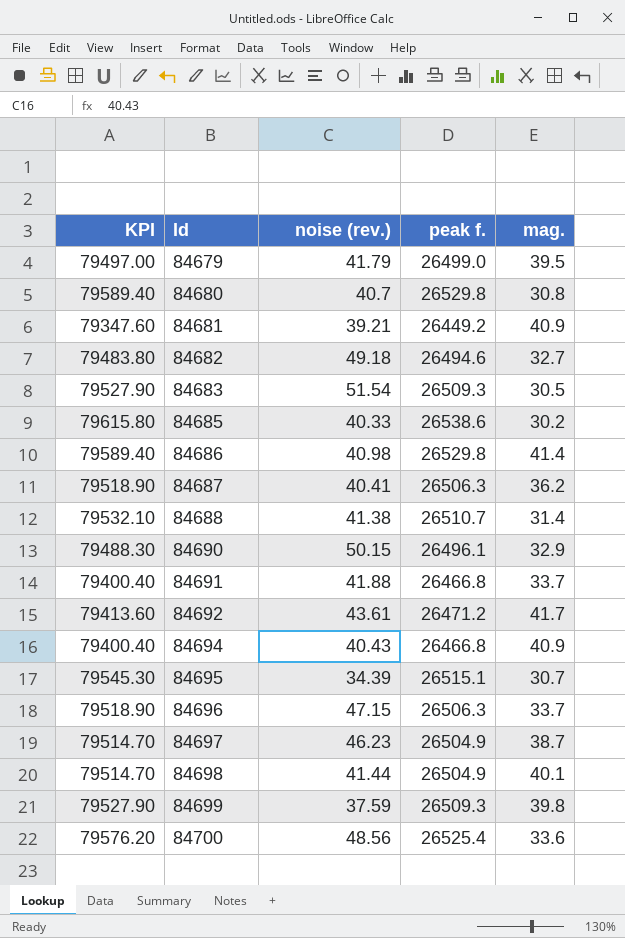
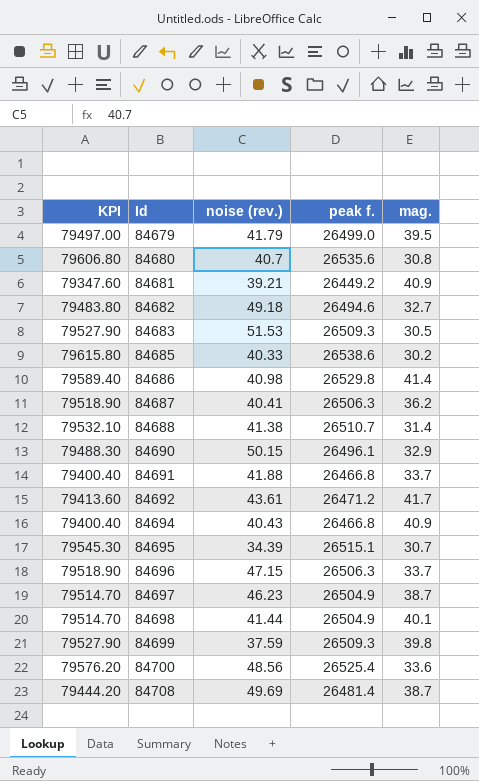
84680 | KPI: 79589.40 -> 79606.80
84680 | peak f.: 26529.8 -> 26535.6
84683 | noise (rev.): 51.54 -> 51.53
row 84708: none -> 79444.20 | 49.69 | 26481.4 | 38.7

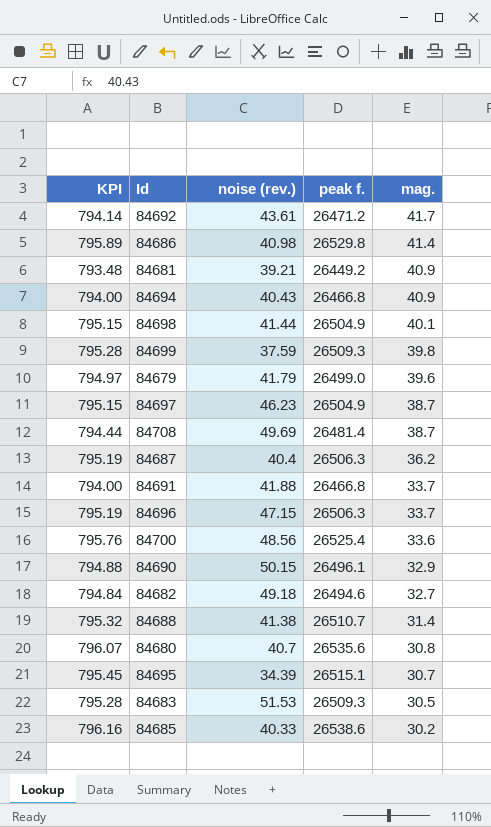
row order: Id ascending -> mag. descending
column KPI | formula: [peak f.] * 3 -> [peak f.] * 0.03
84679 | mag.: 39.5 -> 39.6
84687 | noise (rev.): 40.41 -> 40.4

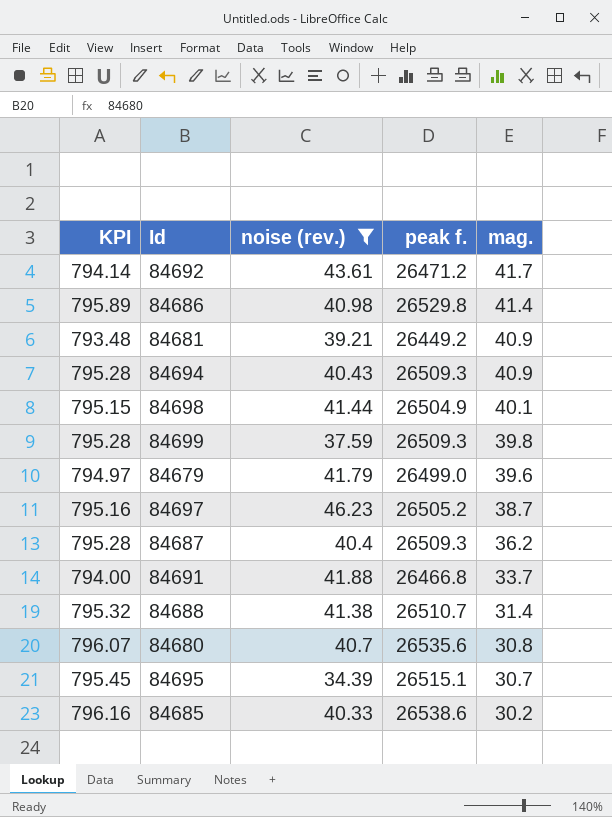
filter: none -> noise (rev.) <= 46.23
84694 | KPI: 794.00 -> 795.28
84694 | peak f.: 26466.8 -> 26509.3
84697 | KPI: 795.15 -> 795.16
84697 | peak f.: 26504.9 -> 26505.2
84687 | KPI: 795.19 -> 795.28
84687 | peak f.: 26506.3 -> 26509.3

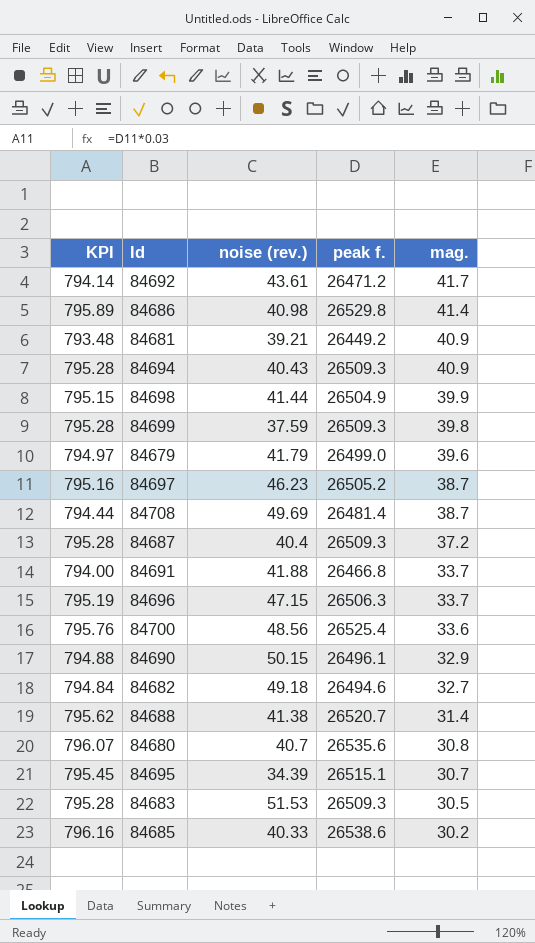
filter: noise (rev.) <= 46.23 -> none
84698 | mag.: 40.1 -> 39.9
84687 | mag.: 36.2 -> 37.2
84688 | KPI: 795.32 -> 795.62
84688 | peak f.: 26510.7 -> 26520.7

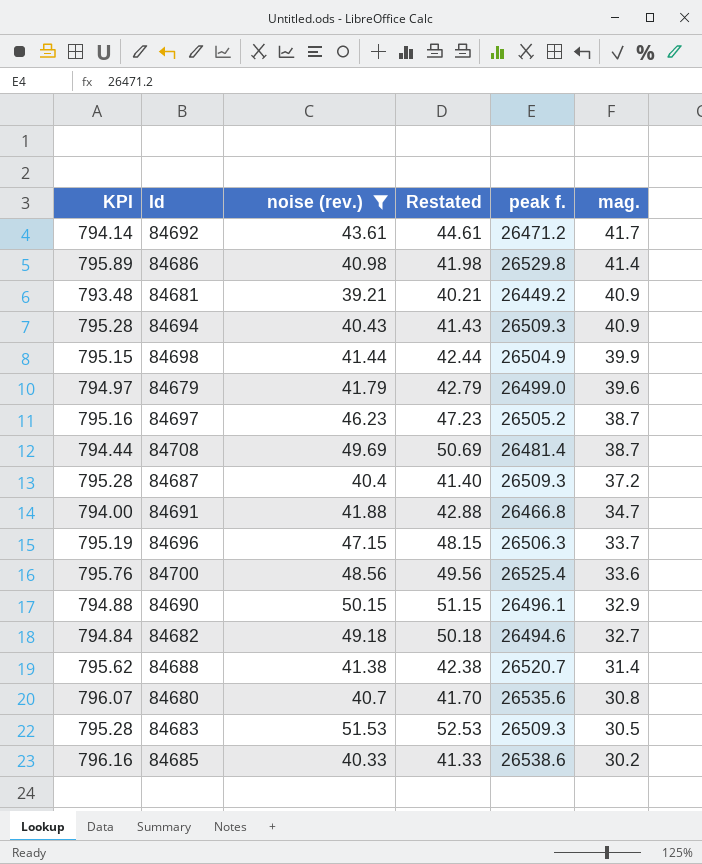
filter: none -> noise (rev.) >= 39.21
column Restated | formula: none -> [noise (rev.)] + 1
84691 | mag.: 33.7 -> 34.7

